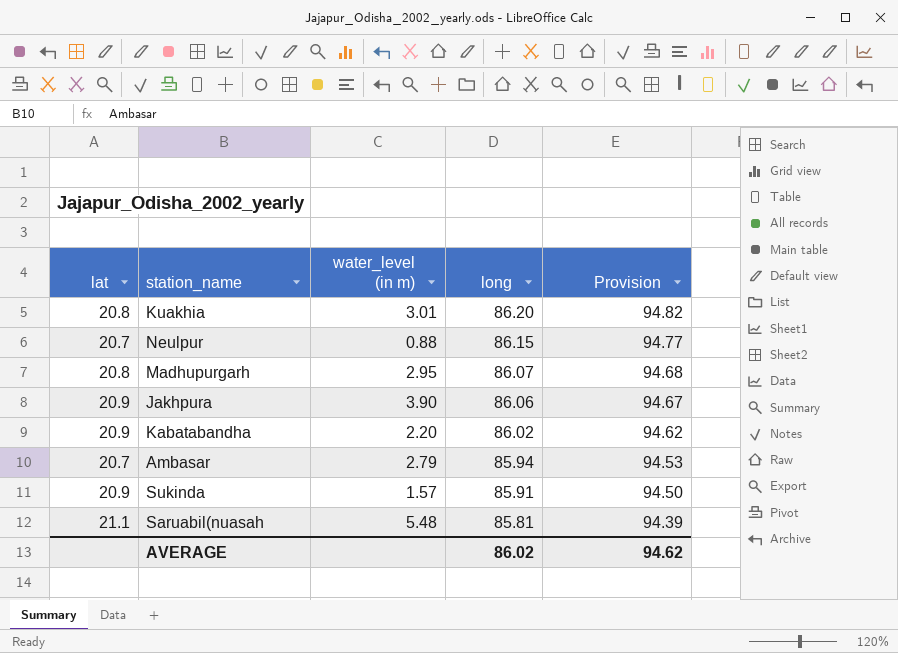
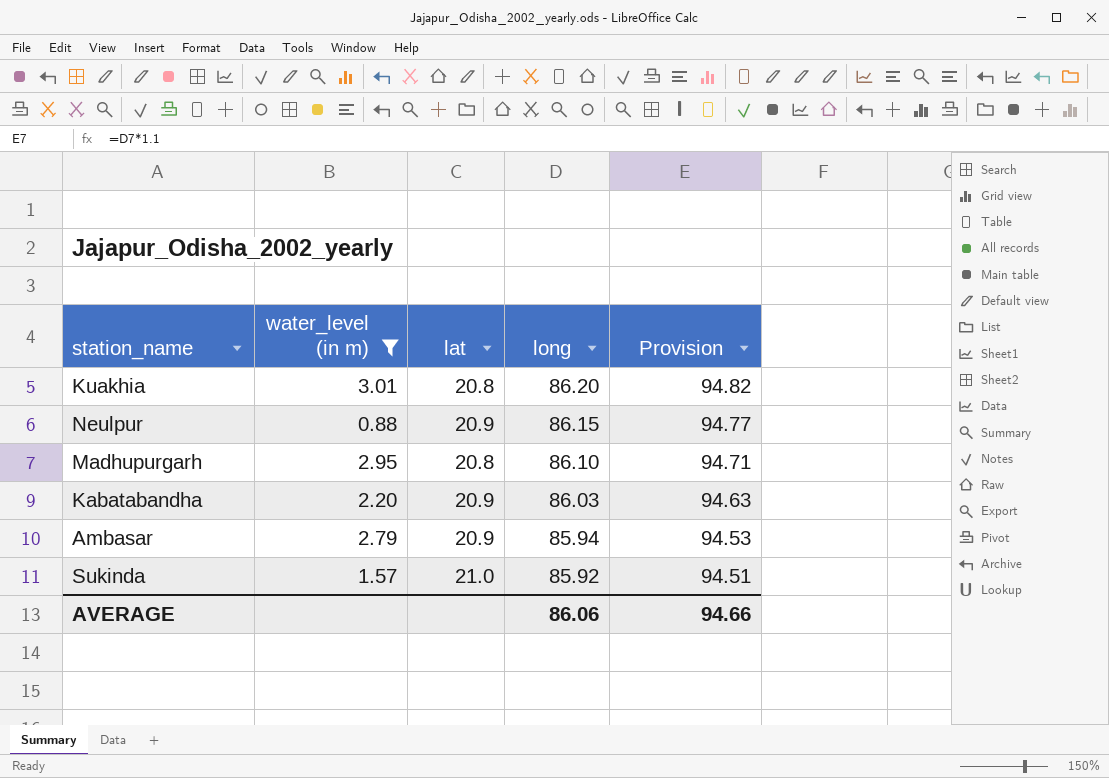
filter: none -> water_level (in m) <= 3.01
column lat | position: 1 -> 3
Neulpur | lat: 20.7 -> 20.9
Madhupurgarh | long: 86.07 -> 86.10
Madhupurgarh | Provision: 94.68 -> 94.71
Kabatabandha | long: 86.02 -> 86.03
Kabatabandha | Provision: 94.62 -> 94.63
Ambasar | lat: 20.7 -> 20.9
Sukinda | lat: 20.9 -> 21.0
Sukinda | long: 85.91 -> 85.92
Sukinda | Provision: 94.50 -> 94.51
AVERAGE | long: 86.02 -> 86.06
AVERAGE | Provision: 94.62 -> 94.66

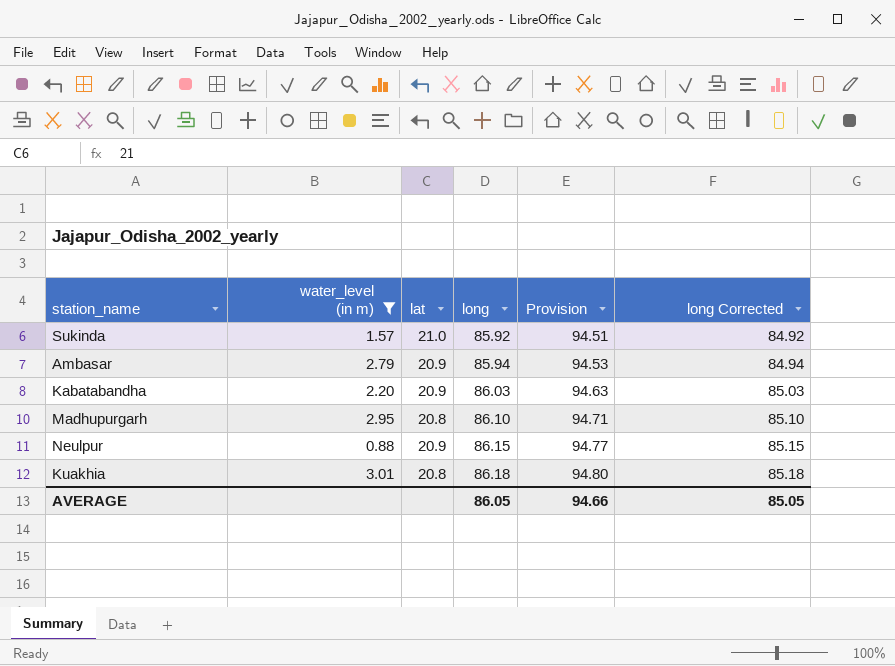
row order: long descending -> long ascending
column long Corrected | formula: none -> [long] - 1
Kuakhia | long: 86.20 -> 86.18
Kuakhia | Provision: 94.82 -> 94.80
AVERAGE | long: 86.06 -> 86.05

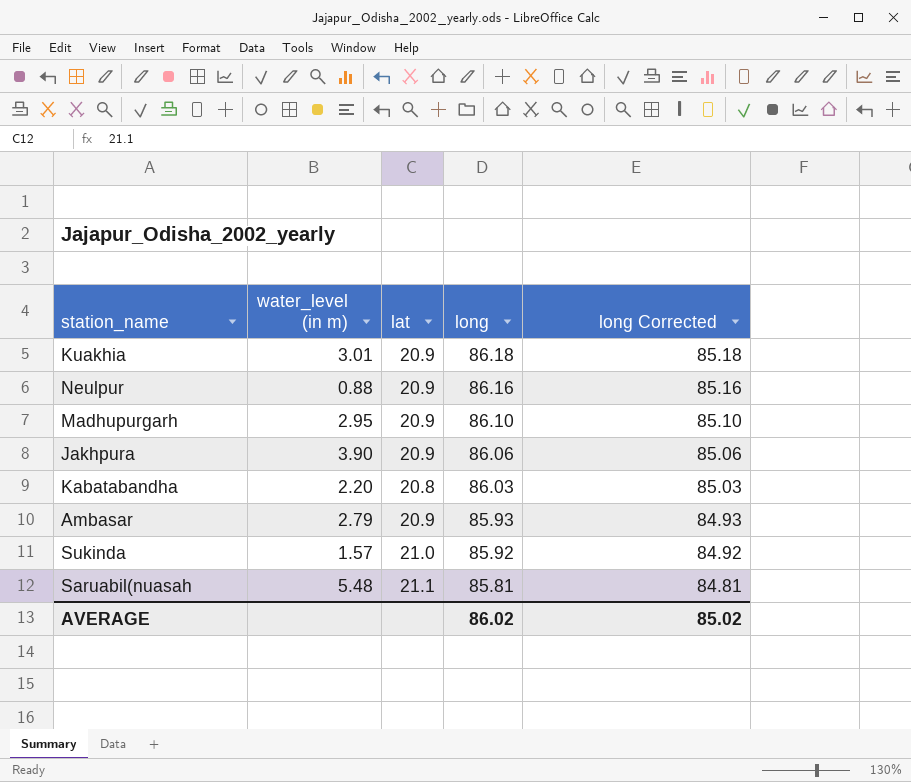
filter: water_level (in m) <= 3.01 -> none
row order: long ascending -> long descending
column Provision | formula: [long] * 1.1 -> none
Kuakhia | lat: 20.8 -> 20.9
Neulpur | long: 86.15 -> 86.16
Neulpur | long Corrected: 85.15 -> 85.16
Madhupurgarh | lat: 20.8 -> 20.9
Kabatabandha | lat: 20.9 -> 20.8
Ambasar | long: 85.94 -> 85.93
Ambasar | long Corrected: 84.94 -> 84.93
AVERAGE | long: 86.05 -> 86.02
AVERAGE | long Corrected: 85.05 -> 85.02

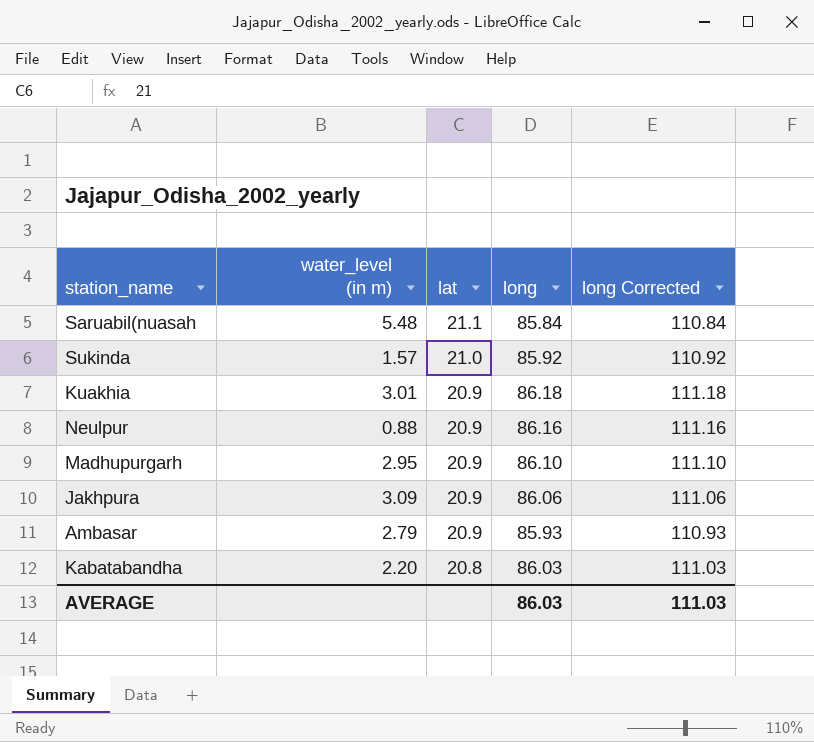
row order: long descending -> lat descending
column long Corrected | formula: [long] - 1 -> [long] + 25
Saruabil(nuasah | long: 85.81 -> 85.84
Jakhpura | water_level (in m): 3.90 -> 3.09
AVERAGE | long: 86.02 -> 86.03
AVERAGE | long Corrected: 85.02 -> 111.03

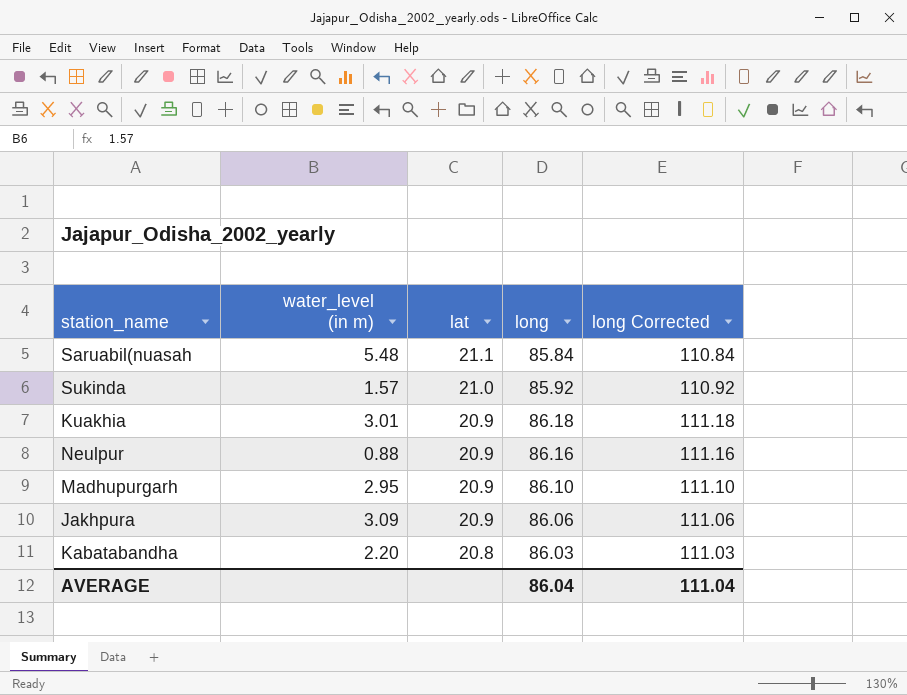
row Ambasar: 2.79 | 20.9 | 85.93 | 110.93 -> none
AVERAGE | long: 86.03 -> 86.04
AVERAGE | long Corrected: 111.03 -> 111.04

